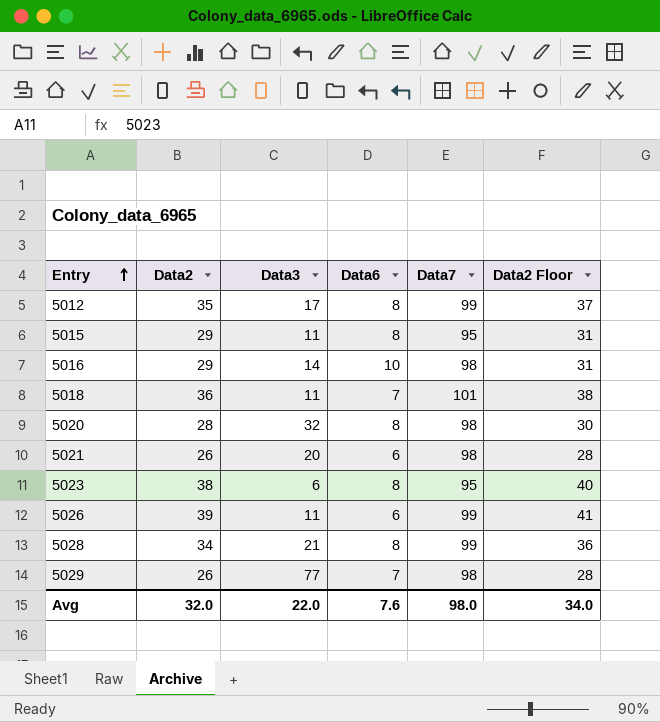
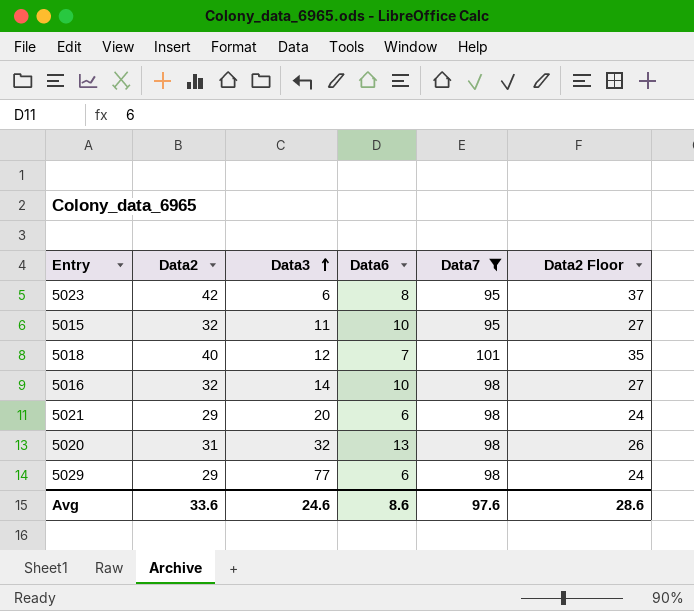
filter: none -> Data7 != 99
row order: Entry ascending -> Data3 ascending
column Data2 Floor | formula: [Data2] + 2 -> [Data2] - 5
5023 | Data2: 38 -> 42
5015 | Data2: 29 -> 32
5015 | Data6: 8 -> 10
5018 | Data2: 36 -> 40
5018 | Data3: 11 -> 12
5016 | Data2: 29 -> 32
5021 | Data2: 26 -> 29
5020 | Data2: 28 -> 31
5020 | Data6: 8 -> 13
5029 | Data2: 26 -> 29
5029 | Data6: 7 -> 6
Avg | Data2: 32.0 -> 33.6
Avg | Data3: 22.0 -> 24.6
Avg | Data6: 7.6 -> 8.6
Avg | Data7: 98.0 -> 97.6
Avg | Data2 Floor: 34.0 -> 28.6

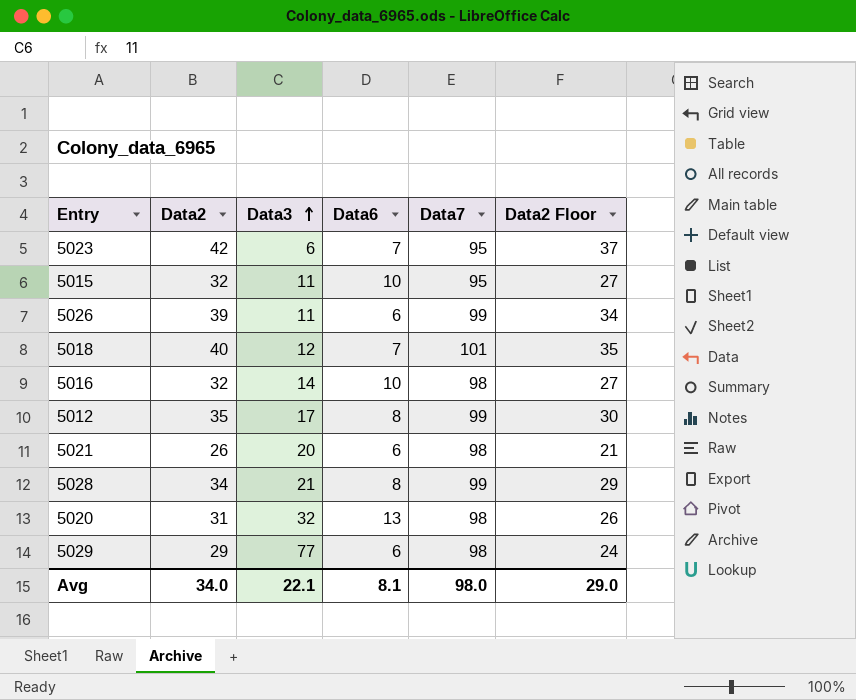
filter: Data7 != 99 -> none
5023 | Data6: 8 -> 7
5021 | Data2: 29 -> 26
5021 | Data2 Floor: 24 -> 21
Avg | Data2: 33.6 -> 34.0
Avg | Data3: 24.6 -> 22.1
Avg | Data6: 8.6 -> 8.1
Avg | Data7: 97.6 -> 98.0
Avg | Data2 Floor: 28.6 -> 29.0

